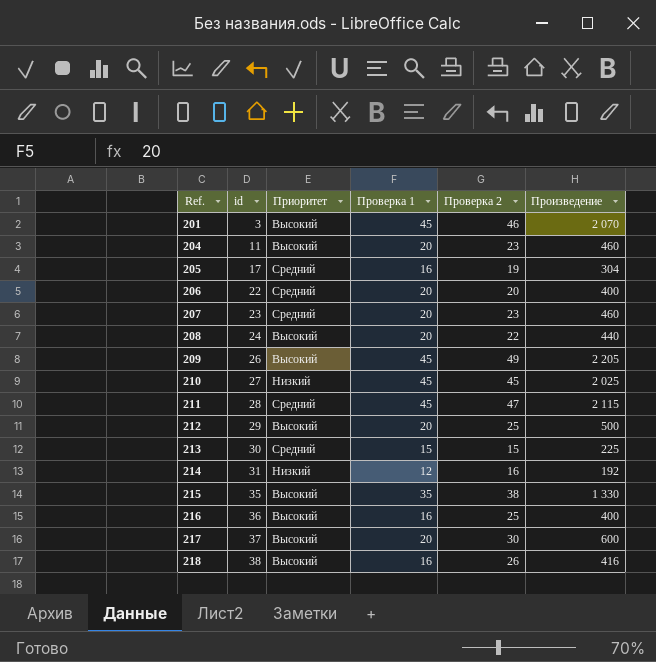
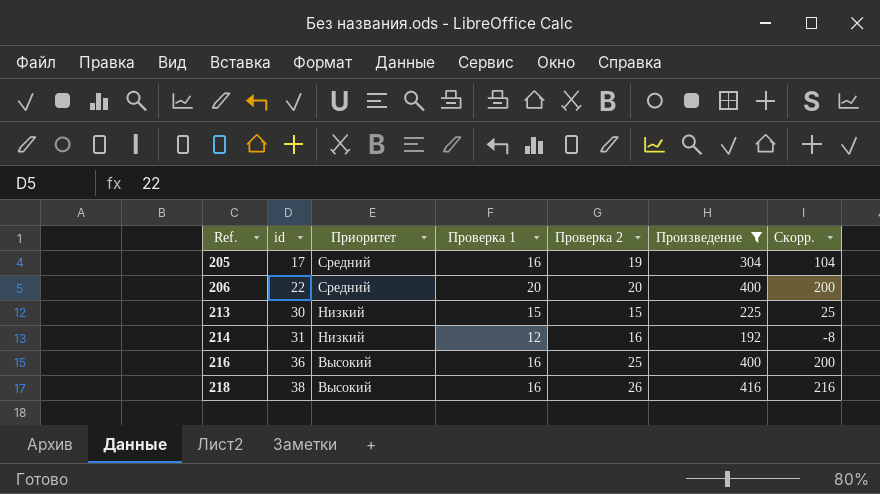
filter: none -> Произведение <= 416
column Скорр. | formula: none -> [Произведение] - 200
213 | Приоритет: Средний -> Низкий

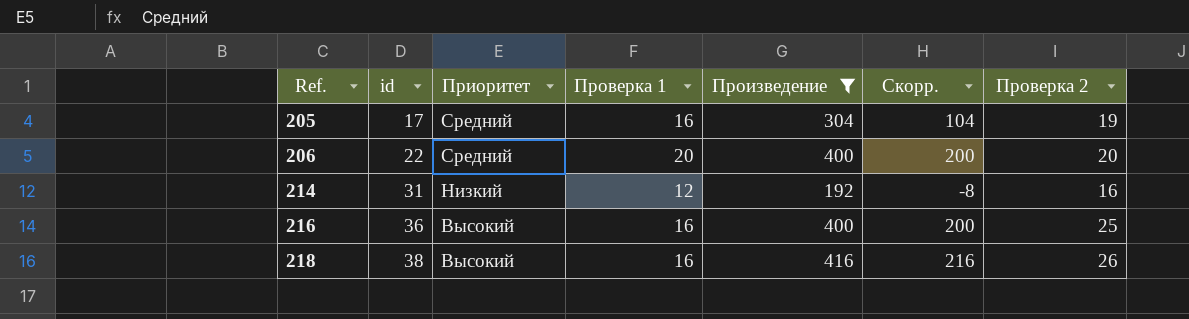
column Проверка 2 | position: 5 -> 7
row 213: 30 | Низкий | 15 | 15 | 225 | 25 -> none

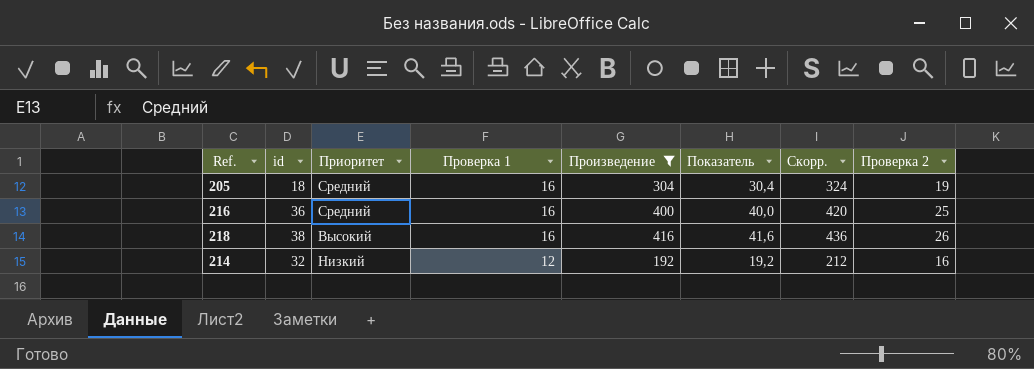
row order: Ref. ascending -> Проверка 1 descending
column Показатель | formula: none -> [Произведение] * 0,1
column Скорр. | formula: [Произведение] - 200 -> [Произведение] + 20
row 206: 22 | Средний | 20 | 400 | 200 | 20 -> none
205 | id: 17 -> 18
216 | Приоритет: Высокий -> Средний
214 | id: 31 -> 32

